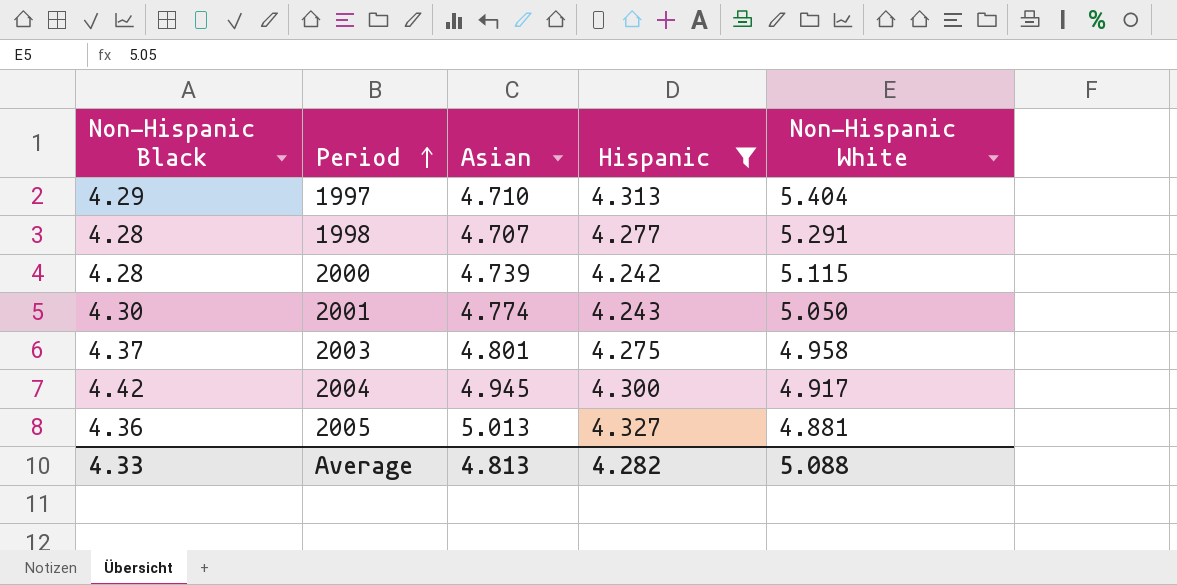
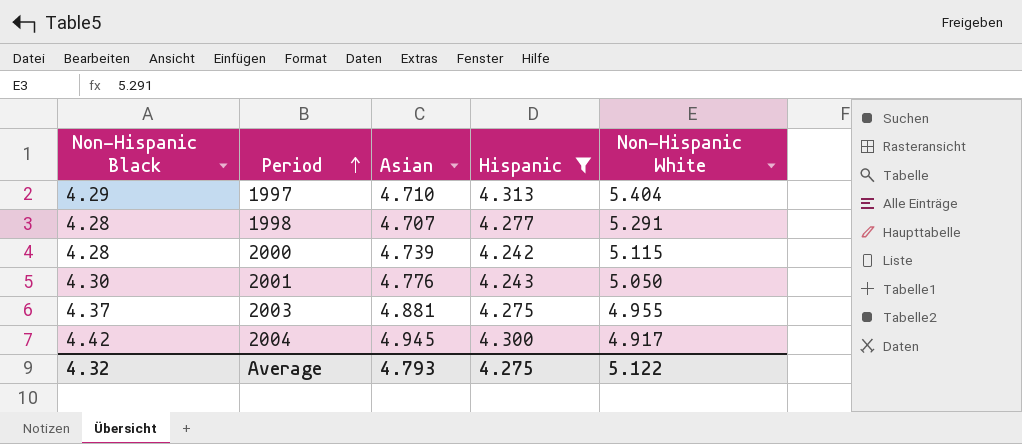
row 2005: 4.36 | 5.013 | 4.327 | 4.881 -> none
2001 | Asian: 4.774 -> 4.776
2003 | Asian: 4.801 -> 4.881
2003 | Non-Hispanic White: 4.958 -> 4.955
Average | Non-Hispanic Black: 4.33 -> 4.32
Average | Asian: 4.813 -> 4.793
Average | Hispanic: 4.282 -> 4.275
Average | Non-Hispanic White: 5.088 -> 5.122

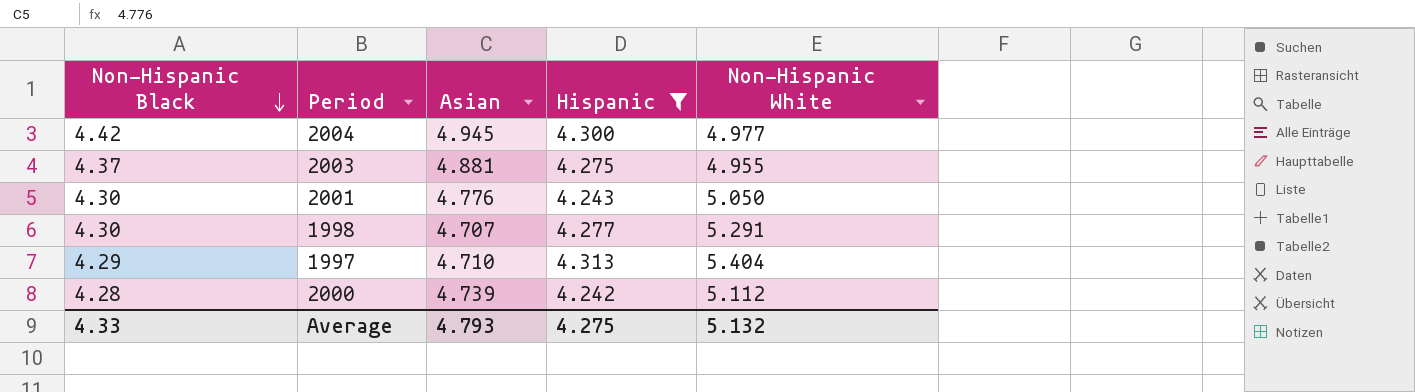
row order: Period ascending -> Non-Hispanic Black descending
2004 | Non-Hispanic White: 4.917 -> 4.977
1998 | Non-Hispanic Black: 4.28 -> 4.30
2000 | Non-Hispanic White: 5.115 -> 5.112
Average | Non-Hispanic Black: 4.32 -> 4.33
Average | Non-Hispanic White: 5.122 -> 5.132

